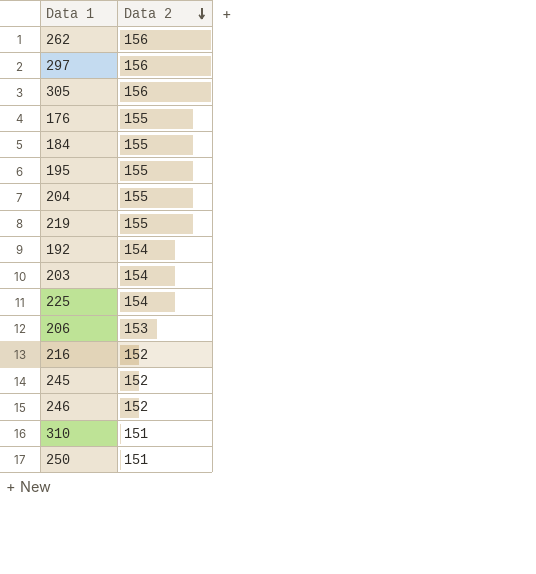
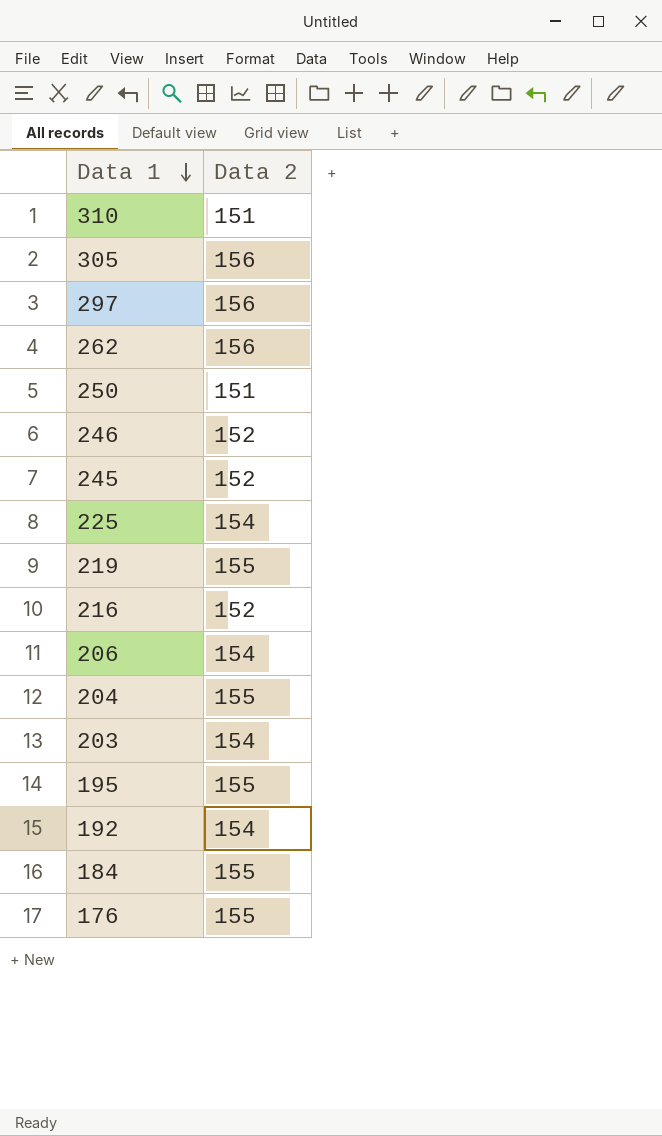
row order: Data 2 descending -> Data 1 descending
206 | Data 2: 153 -> 154

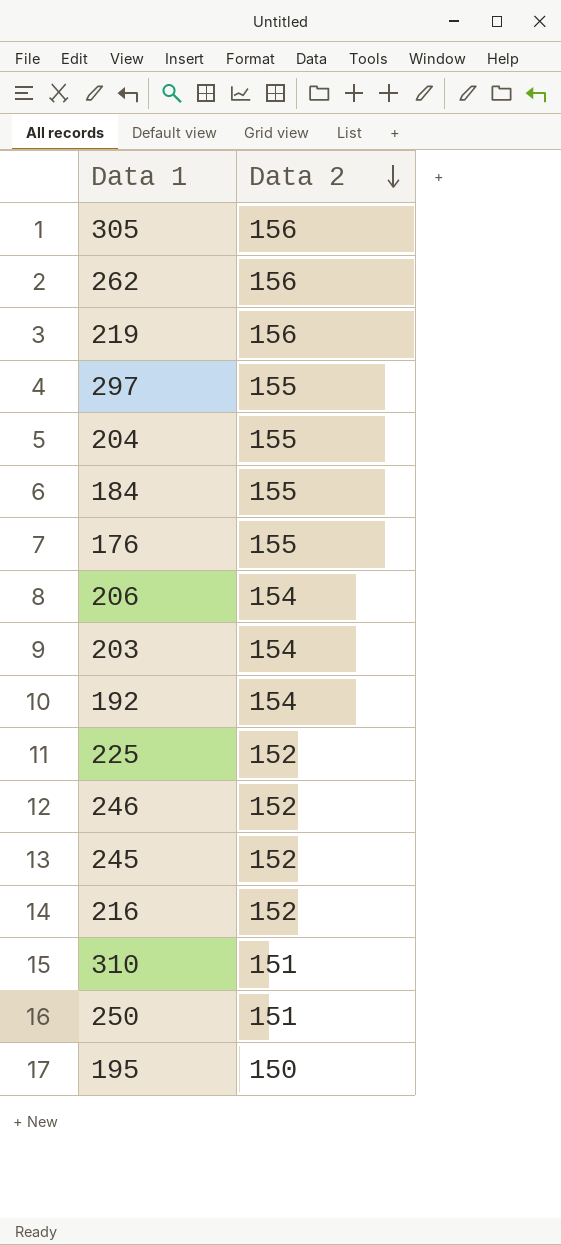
row order: Data 1 descending -> Data 2 descending
219 | Data 2: 155 -> 156
297 | Data 2: 156 -> 155
225 | Data 2: 154 -> 152
195 | Data 2: 155 -> 150

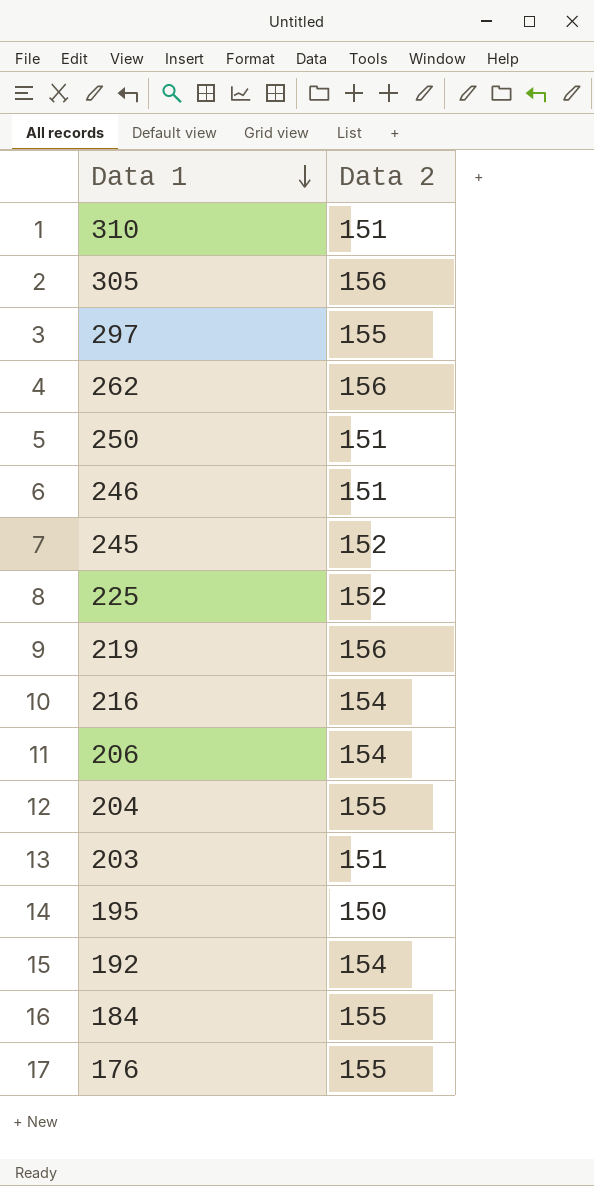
row order: Data 2 descending -> Data 1 descending
246 | Data 2: 152 -> 151
216 | Data 2: 152 -> 154
203 | Data 2: 154 -> 151

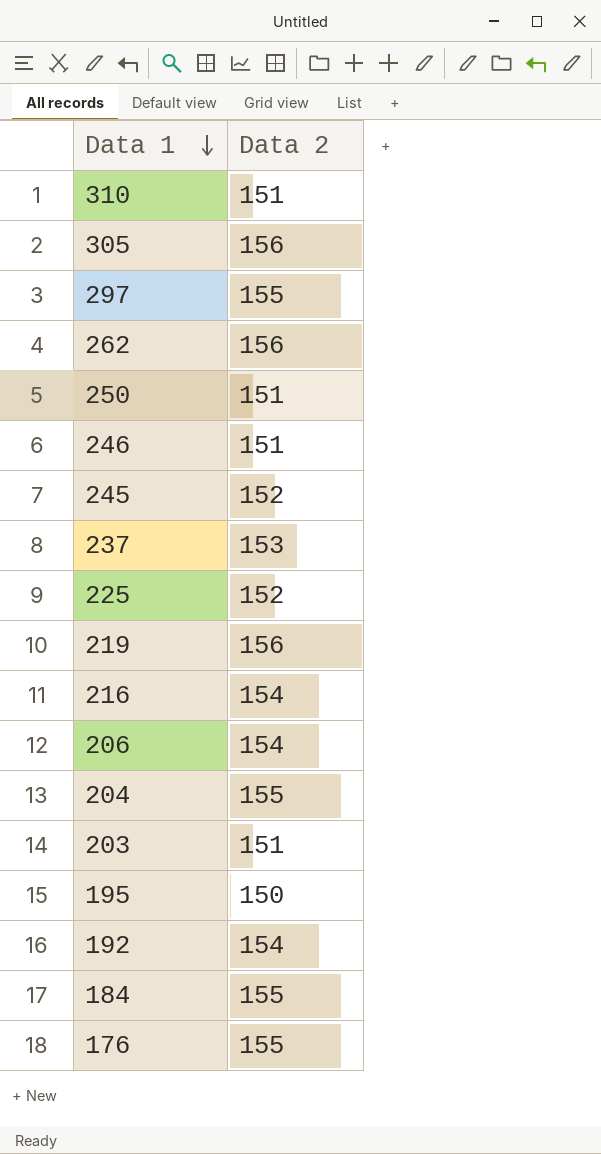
row 237: none -> 153

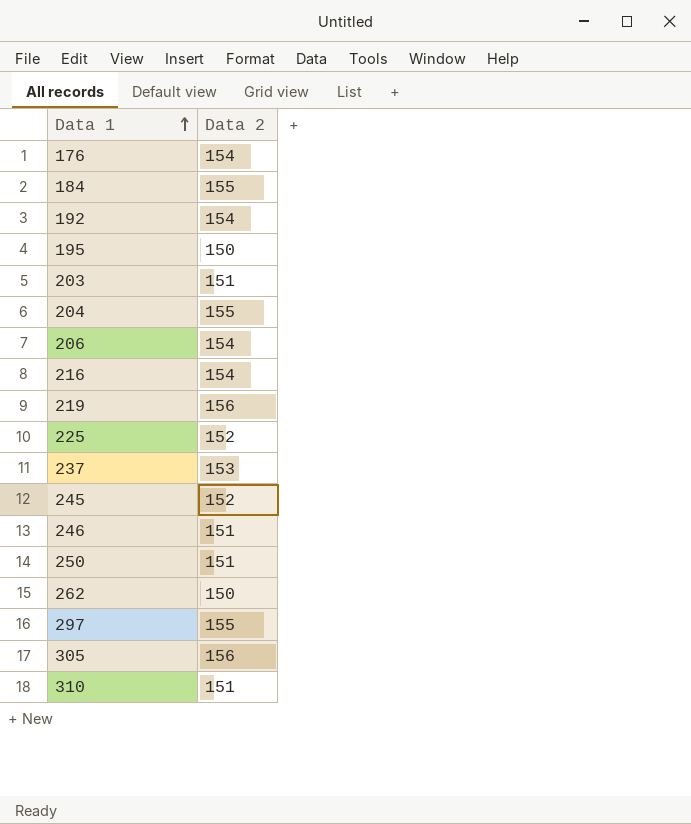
row order: Data 1 descending -> Data 1 ascending
176 | Data 2: 155 -> 154
262 | Data 2: 156 -> 150

